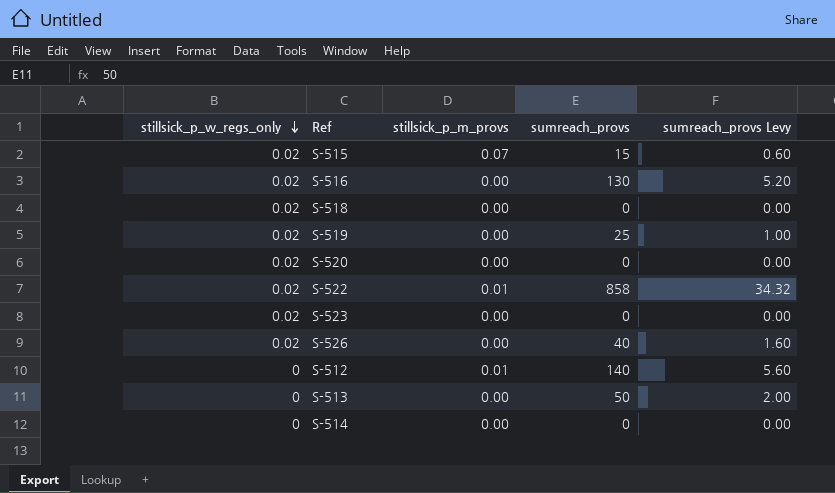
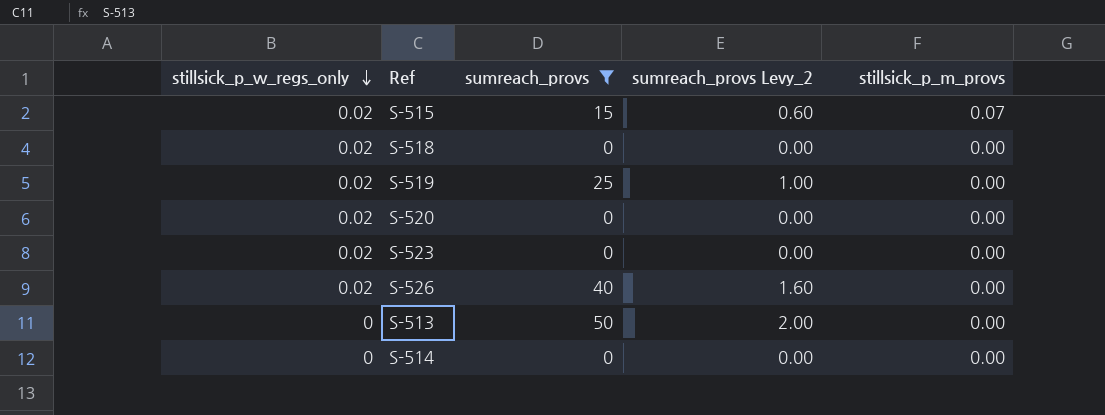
filter: none -> sumreach_provs <= 50
column name: sumreach_provs Levy -> sumreach_provs Levy_2
column stillsick_p_m_provs | position: 3 -> 5

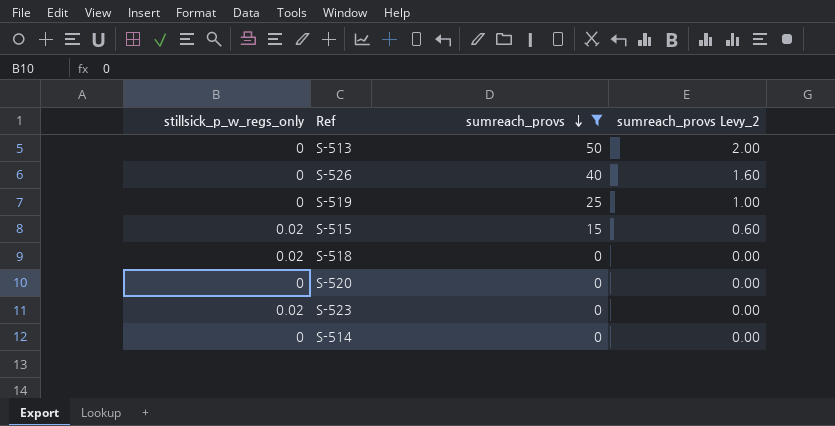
row order: stillsick_p_w_regs_only descending -> sumreach_provs descending
column stillsick_p_m_provs | position: 5 -> none
S-526 | stillsick_p_w_regs_only: 0.02 -> 0
S-519 | stillsick_p_w_regs_only: 0.02 -> 0
S-520 | stillsick_p_w_regs_only: 0.02 -> 0

